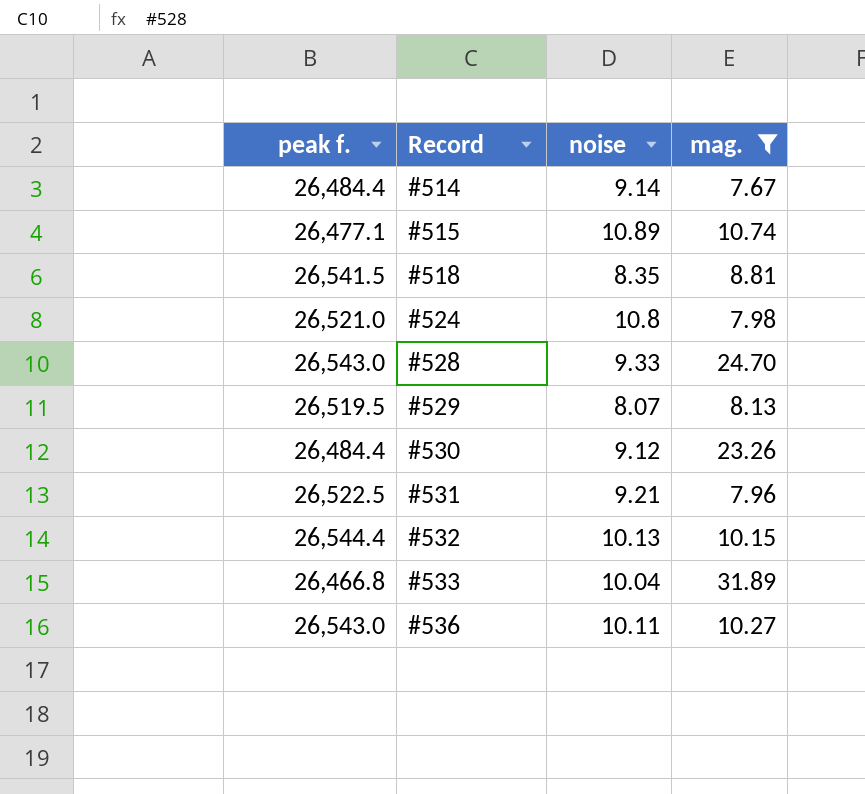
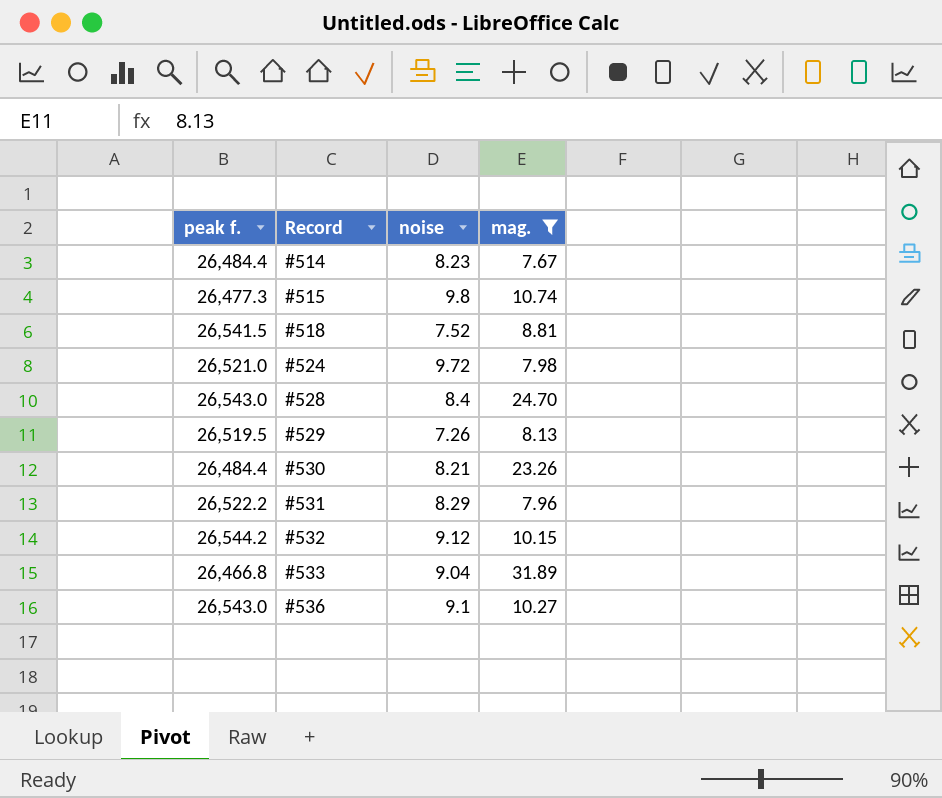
#514 | noise: 9.14 -> 8.23
#515 | peak f.: 26,477.1 -> 26,477.3
#515 | noise: 10.89 -> 9.8
#518 | noise: 8.35 -> 7.52
#524 | noise: 10.8 -> 9.72
#528 | noise: 9.33 -> 8.4
#529 | noise: 8.07 -> 7.26
#530 | noise: 9.12 -> 8.21
#531 | peak f.: 26,522.5 -> 26,522.2
#531 | noise: 9.21 -> 8.29
#532 | peak f.: 26,544.4 -> 26,544.2
#532 | noise: 10.13 -> 9.12
#533 | noise: 10.04 -> 9.04
#536 | noise: 10.11 -> 9.1

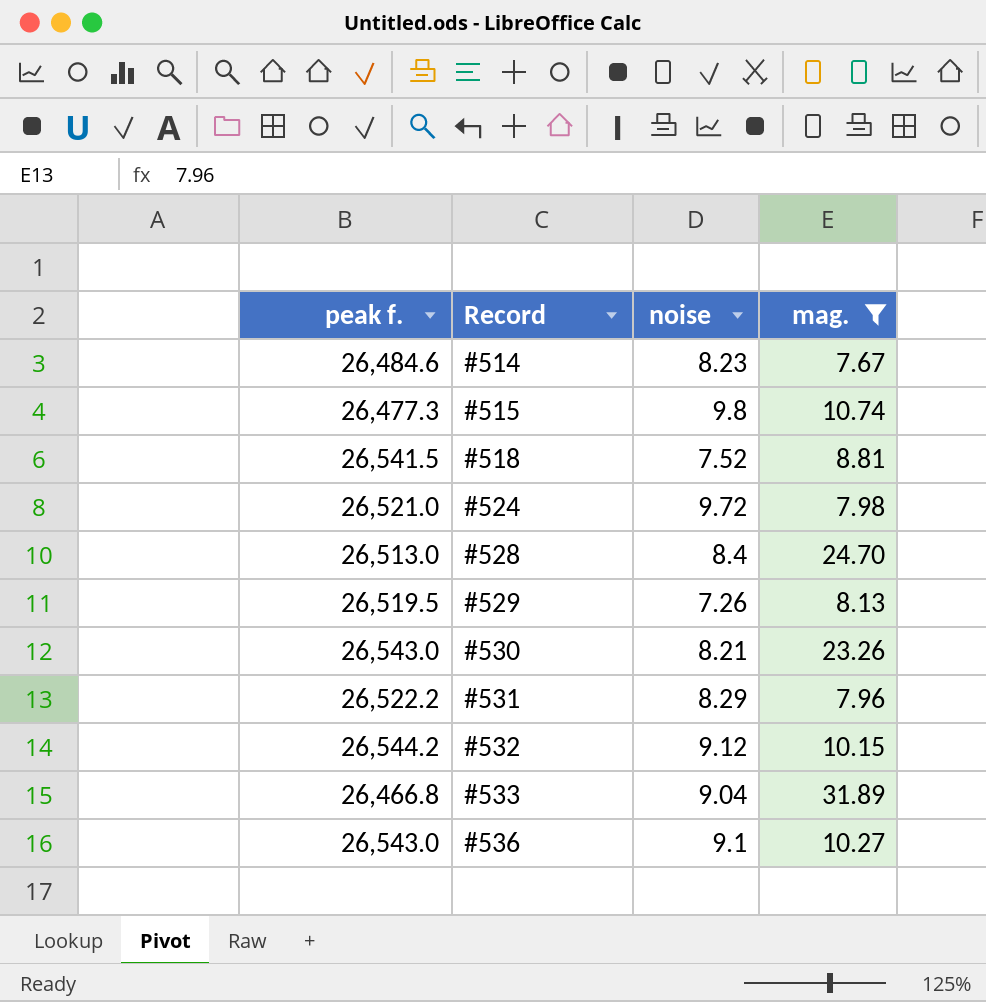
#514 | peak f.: 26,484.4 -> 26,484.6
#528 | peak f.: 26,543.0 -> 26,513.0
#530 | peak f.: 26,484.4 -> 26,543.0

